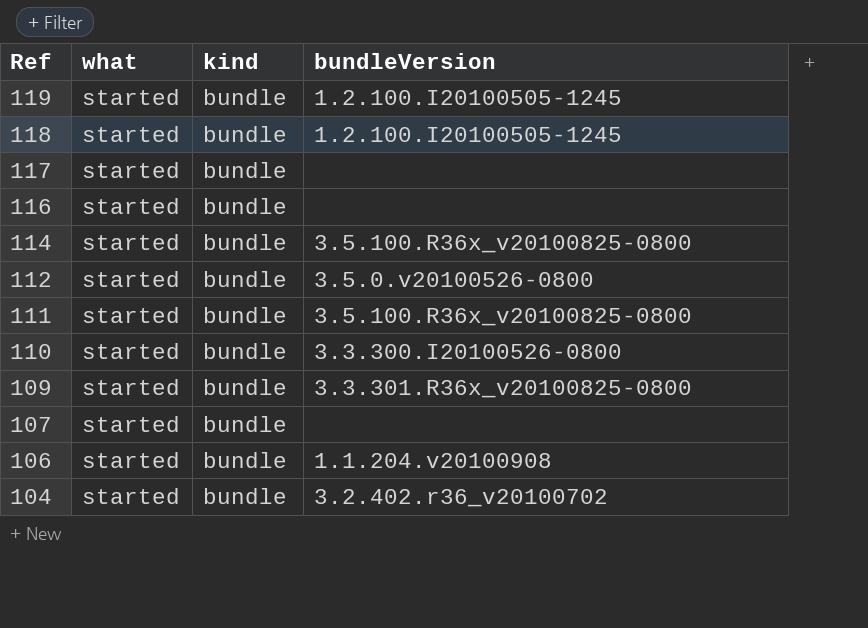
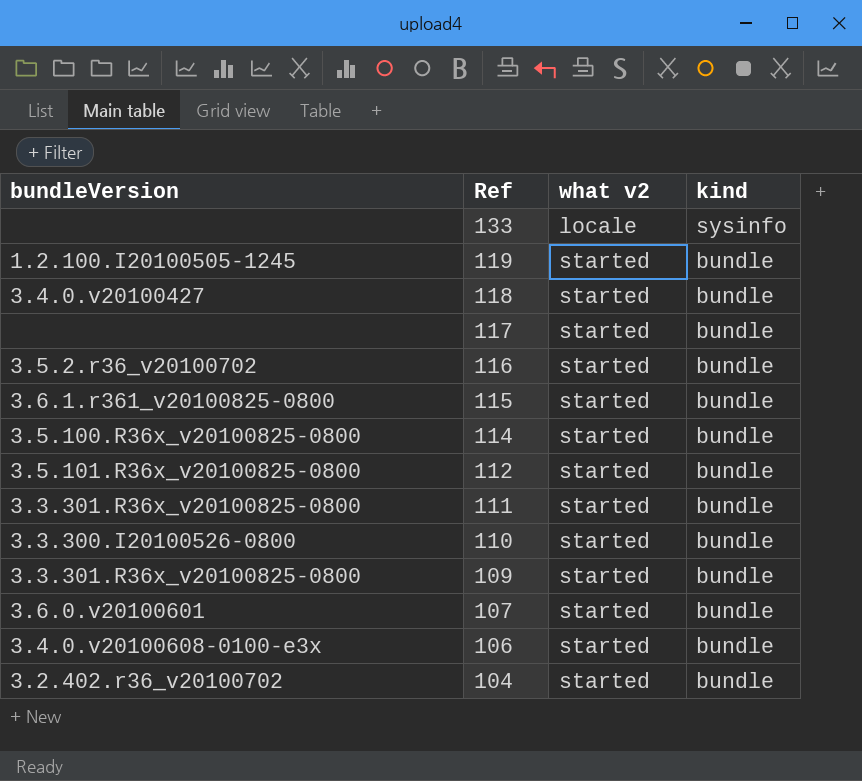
column bundleVersion | position: 4 -> 1
column name: what -> what v2
row 133: none -> none | locale | sysinfo
118 | bundleVersion: 1.2.100.I20100505-1245 -> 3.4.0.v20100427
116 | bundleVersion: none -> 3.5.2.r36_v20100702
row 115: none -> 3.6.1.r361_v20100825-0800 | started | bundle
112 | bundleVersion: 3.5.0.v20100526-0800 -> 3.5.101.R36x_v20100825-0800
111 | bundleVersion: 3.5.100.R36x_v20100825-0800 -> 3.3.301.R36x_v20100825-0800
107 | bundleVersion: none -> 3.6.0.v20100601
106 | bundleVersion: 1.1.204.v20100908 -> 3.4.0.v20100608-0100-e3x

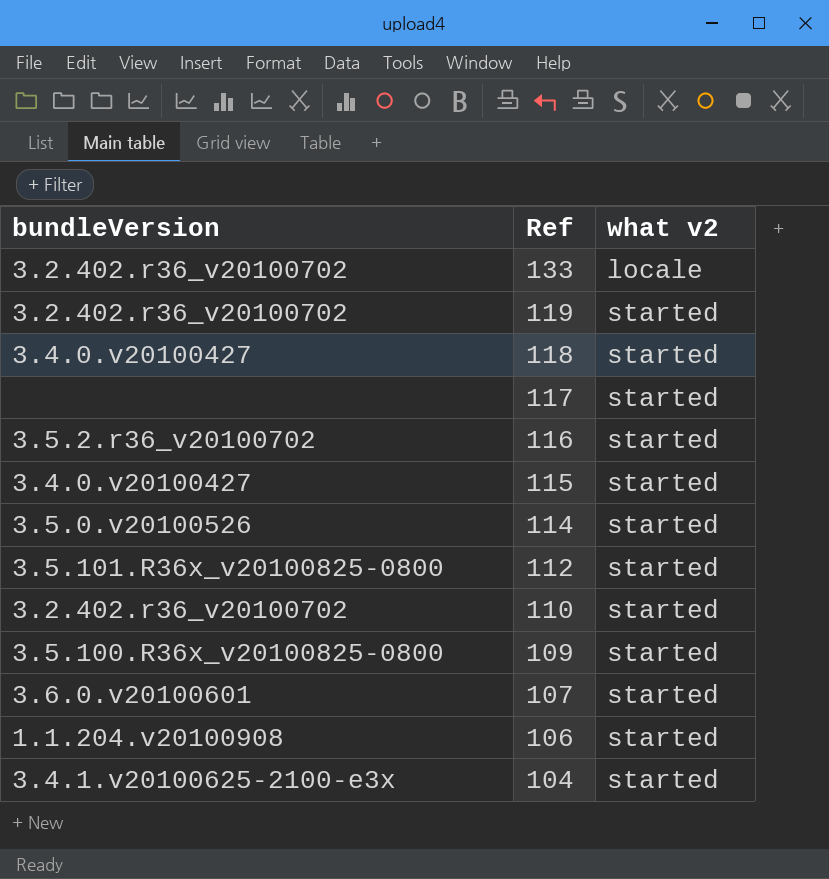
column kind | position: 4 -> none
row 111: 3.3.301.R36x_v20100825-0800 | started | bundle -> none
133 | bundleVersion: none -> 3.2.402.r36_v20100702
119 | bundleVersion: 1.2.100.I20100505-1245 -> 3.2.402.r36_v20100702
115 | bundleVersion: 3.6.1.r361_v20100825-0800 -> 3.4.0.v20100427
114 | bundleVersion: 3.5.100.R36x_v20100825-0800 -> 3.5.0.v20100526
110 | bundleVersion: 3.3.300.I20100526-0800 -> 3.2.402.r36_v20100702
109 | bundleVersion: 3.3.301.R36x_v20100825-0800 -> 3.5.100.R36x_v20100825-0800
106 | bundleVersion: 3.4.0.v20100608-0100-e3x -> 1.1.204.v20100908
104 | bundleVersion: 3.2.402.r36_v20100702 -> 3.4.1.v20100625-2100-e3x

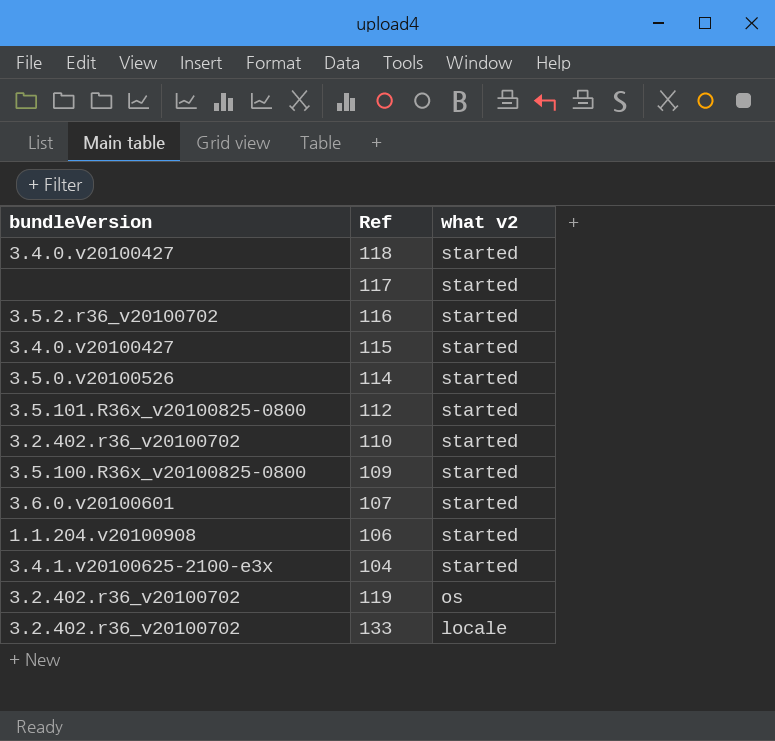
row order: Ref descending -> what v2 descending
119 | what v2: started -> os

